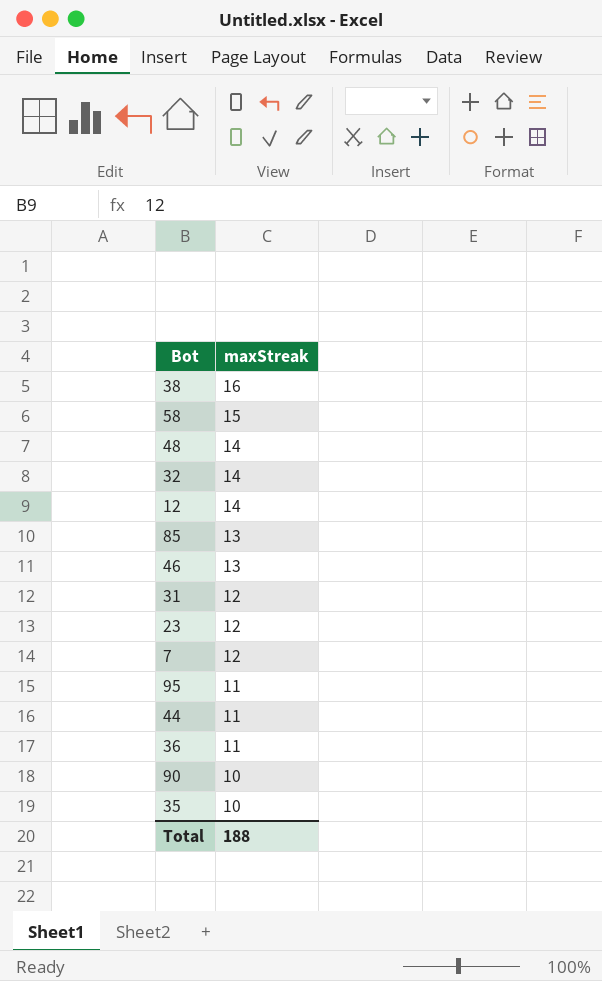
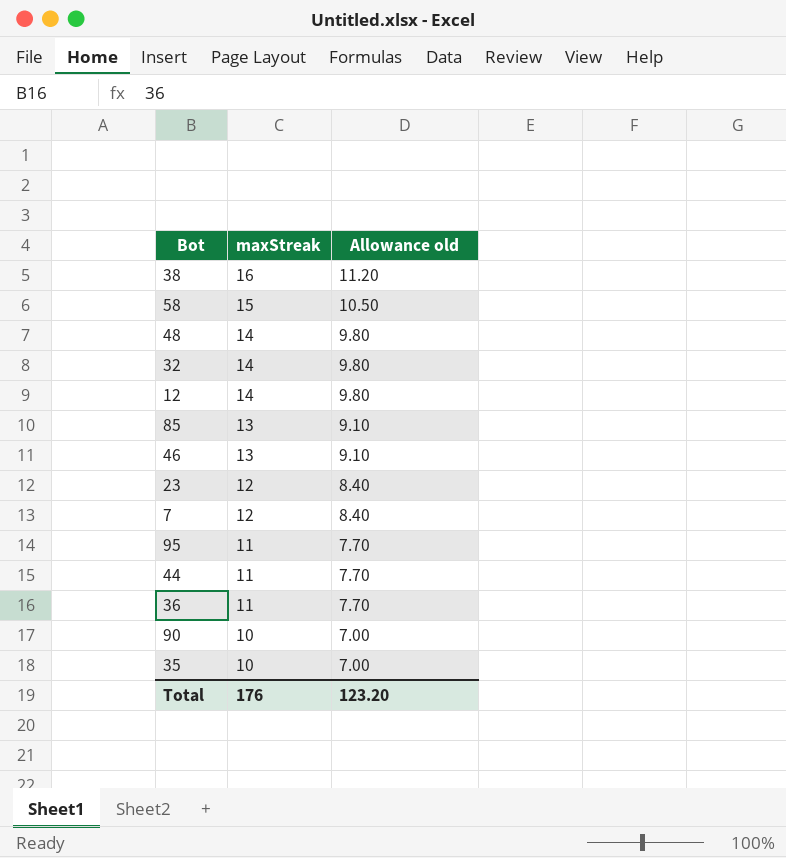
column Allowance old | formula: none -> [maxStreak] * 0.7
row 31: 12 -> none
Total | maxStreak: 188 -> 176

